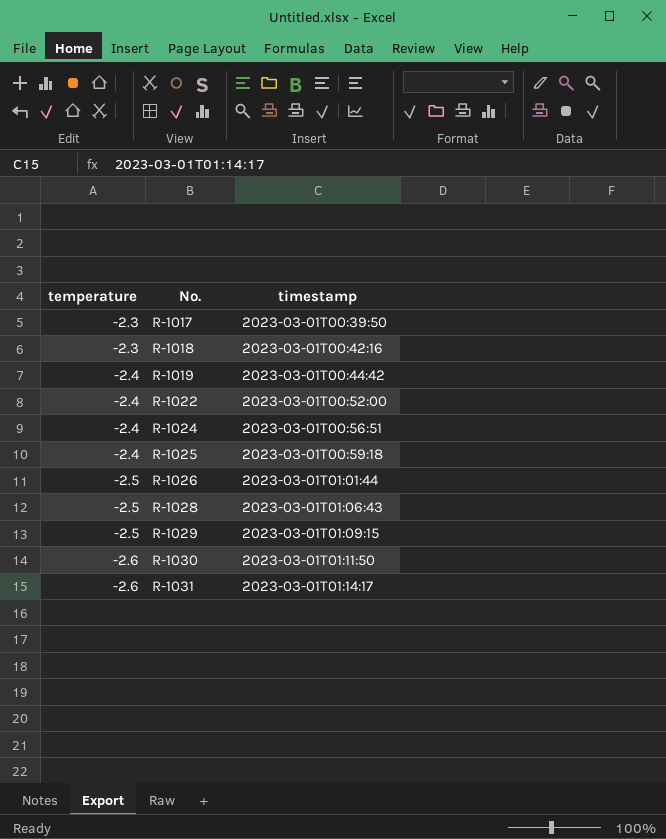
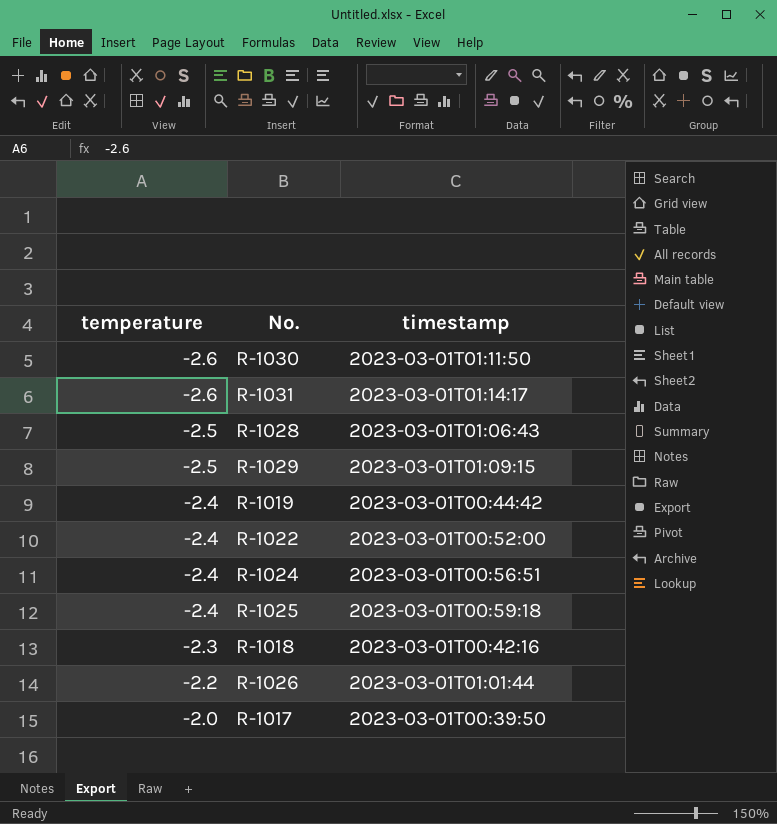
row order: temperature descending -> temperature ascending
R-1026 | temperature: -2.5 -> -2.2
R-1017 | temperature: -2.3 -> -2.0

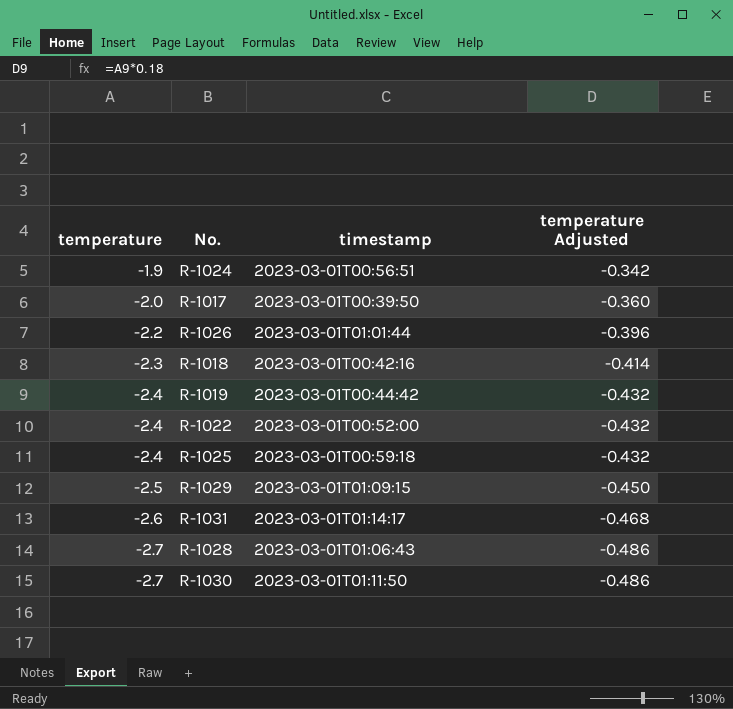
row order: temperature ascending -> temperature descending
column temperature Adjusted | formula: none -> [temperature] * 0.18
R-1024 | temperature: -2.4 -> -1.9
R-1028 | temperature: -2.5 -> -2.7
R-1030 | temperature: -2.6 -> -2.7

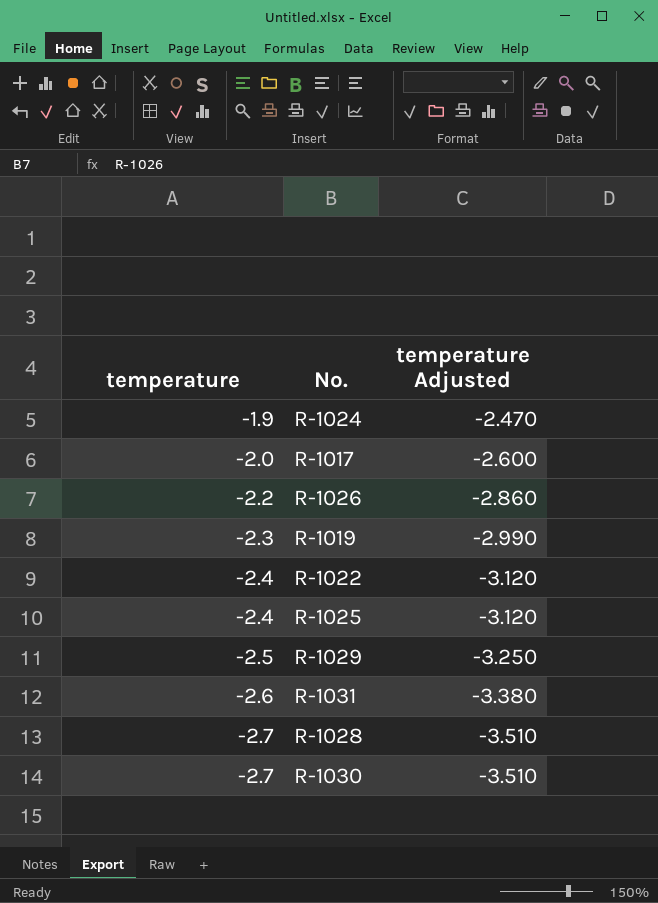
column timestamp | position: 3 -> none
column temperature Adjusted | formula: [temperature] * 0.18 -> [temperature] * 1.3
row R-1018: -2.3 | 2023-03-01T00:42:16 | -0.414 -> none
R-1019 | temperature: -2.4 -> -2.3

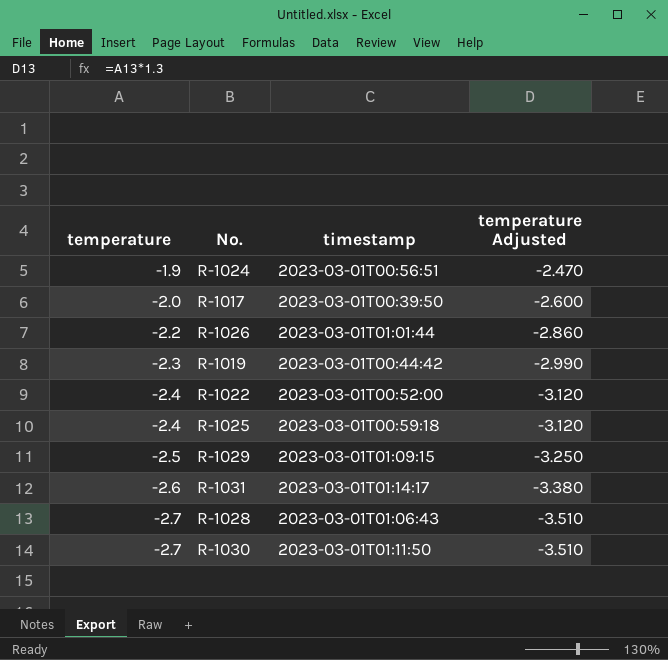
column timestamp | position: none -> 3

